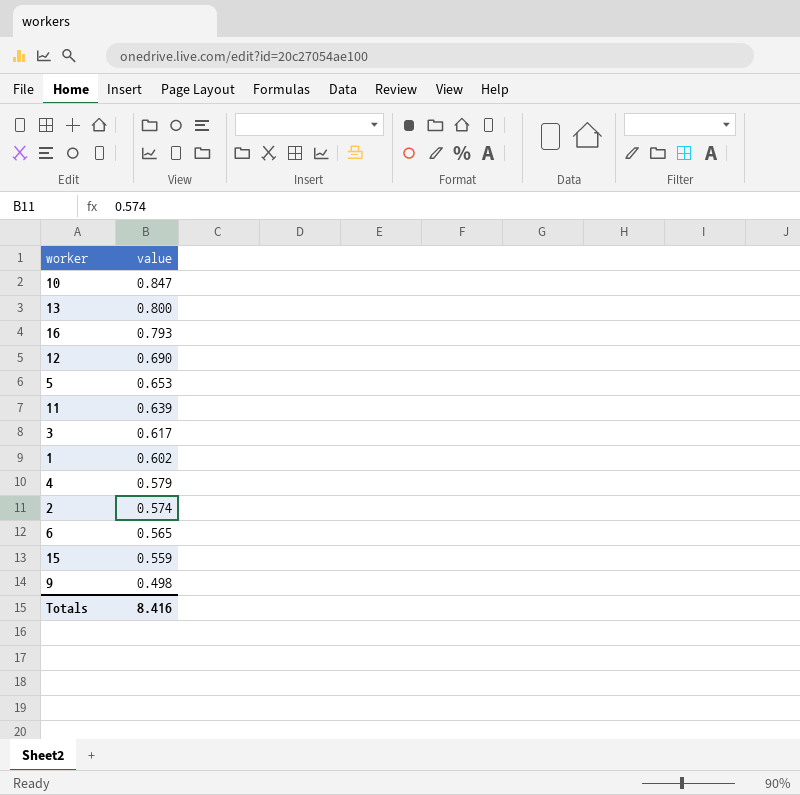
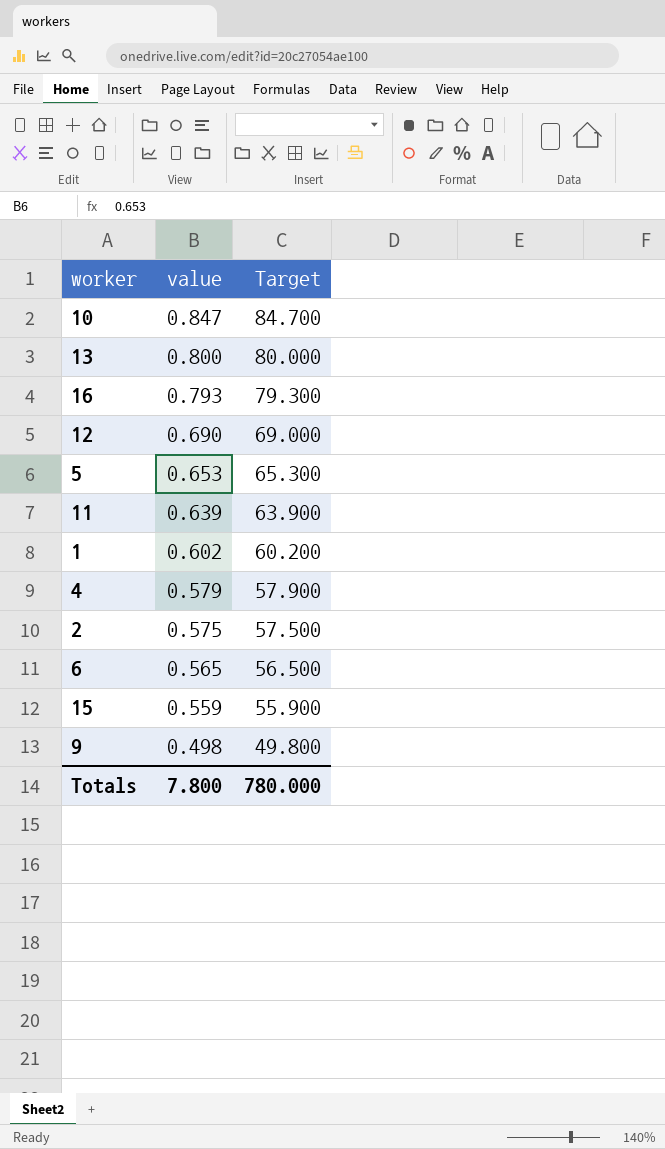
column Target | formula: none -> [value] * 100
row 3: 0.617 -> none
2 | value: 0.574 -> 0.575
Totals | value: 8.416 -> 7.800

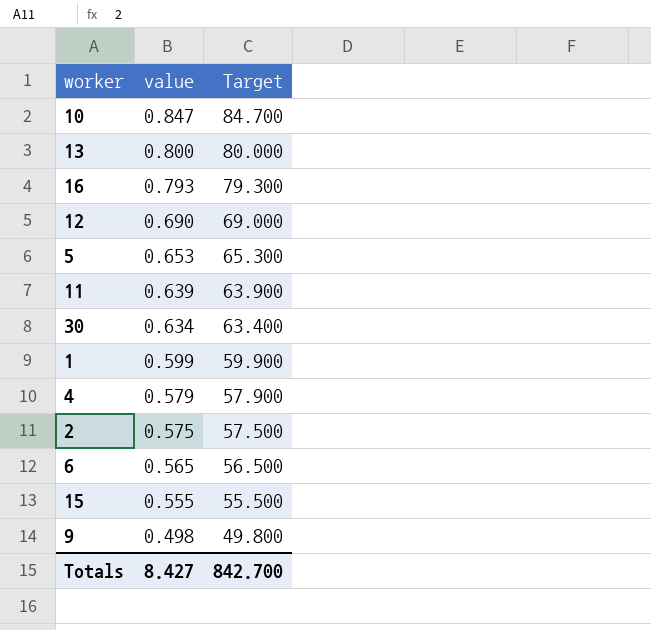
row 30: none -> 0.634 | 63.400
1 | value: 0.602 -> 0.599
1 | Target: 60.200 -> 59.900
15 | value: 0.559 -> 0.555
15 | Target: 55.900 -> 55.500
Totals | value: 7.800 -> 8.427
Totals | Target: 780.000 -> 842.700

